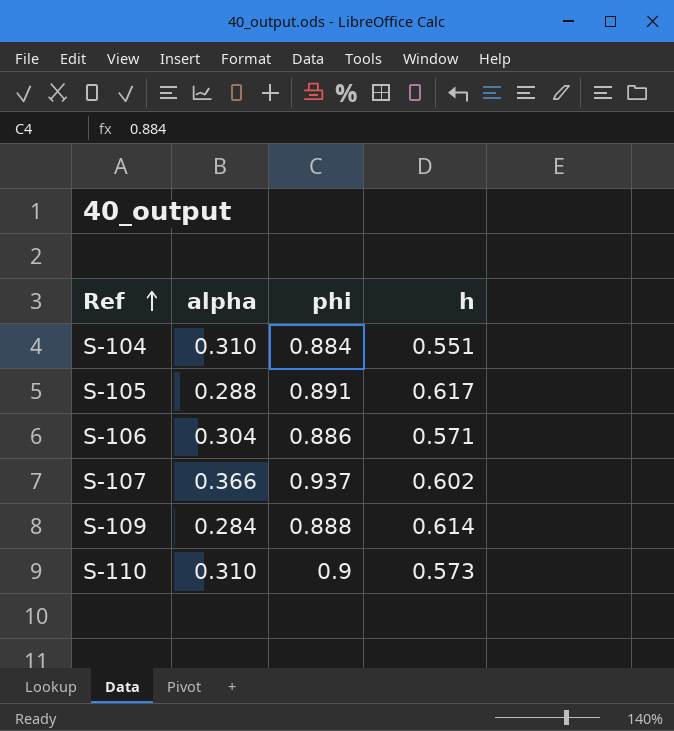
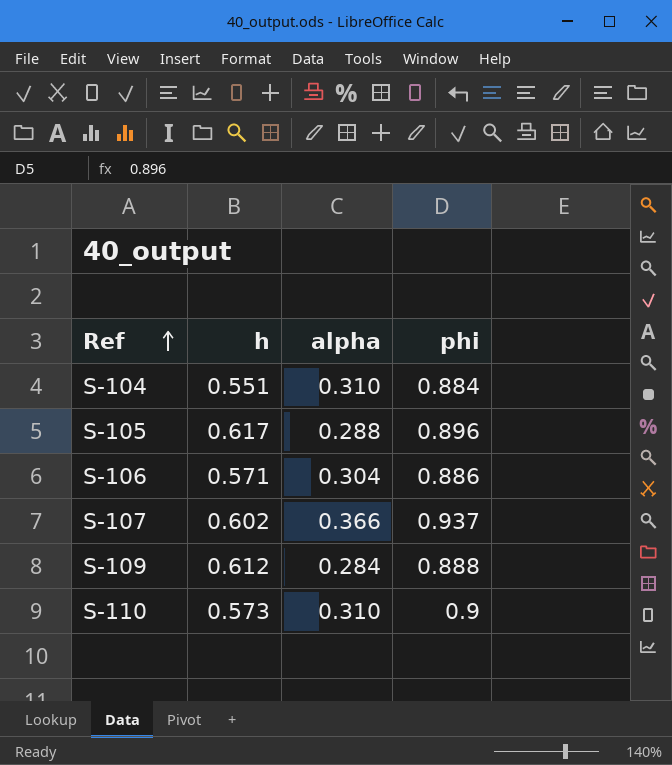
column h | position: 4 -> 2
S-105 | phi: 0.891 -> 0.896
S-109 | h: 0.614 -> 0.612

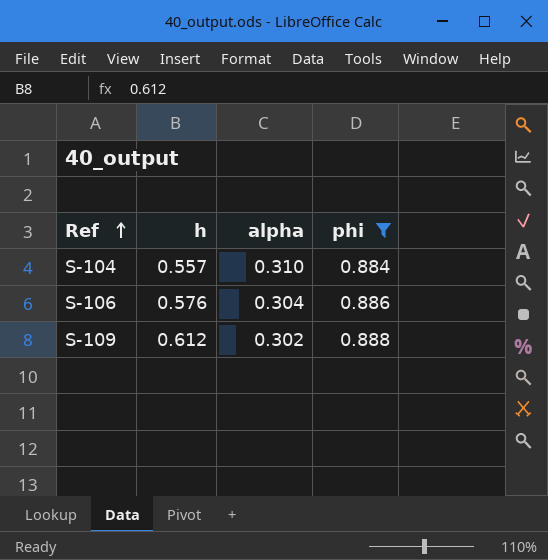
filter: none -> phi <= 0.888
S-104 | h: 0.551 -> 0.557
S-106 | h: 0.571 -> 0.576
S-109 | alpha: 0.284 -> 0.302

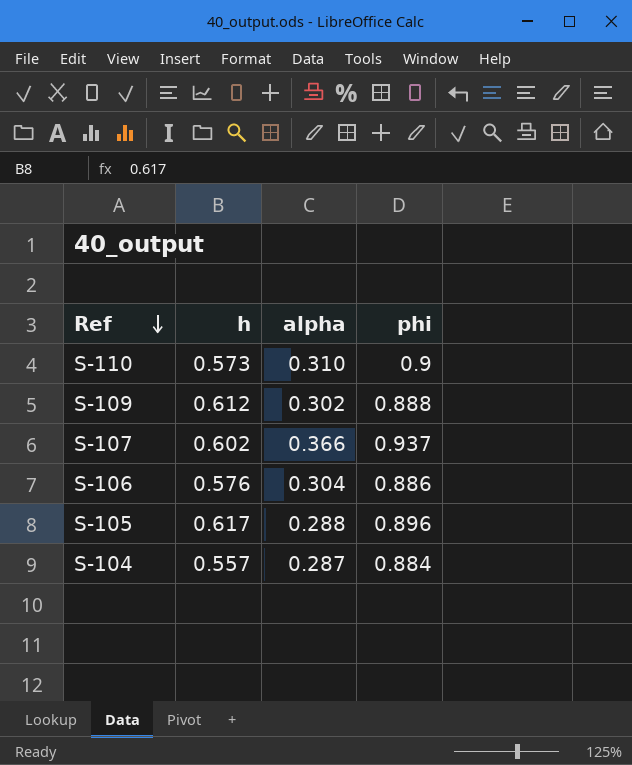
filter: phi <= 0.888 -> none
row order: Ref ascending -> Ref descending
S-104 | alpha: 0.310 -> 0.287

